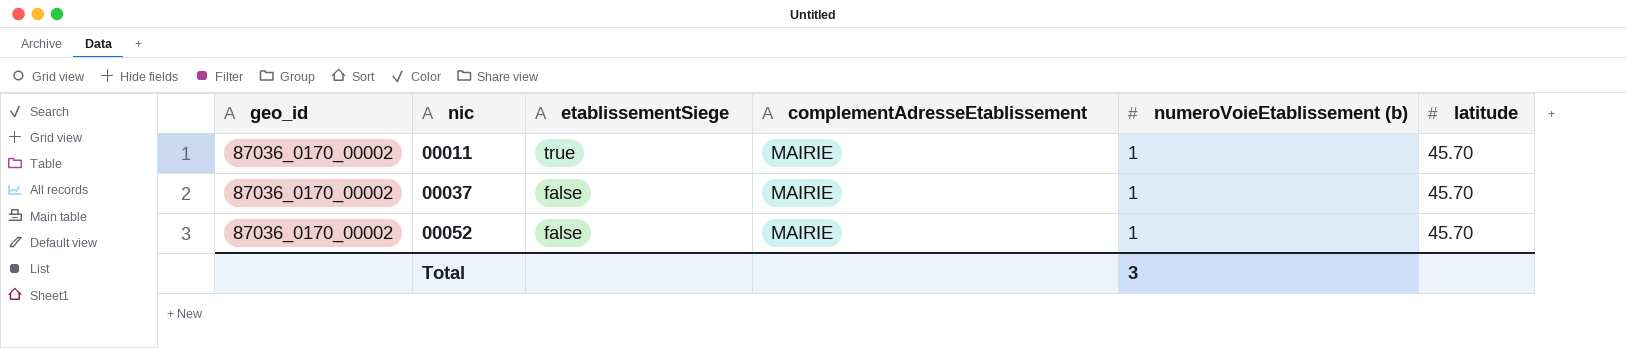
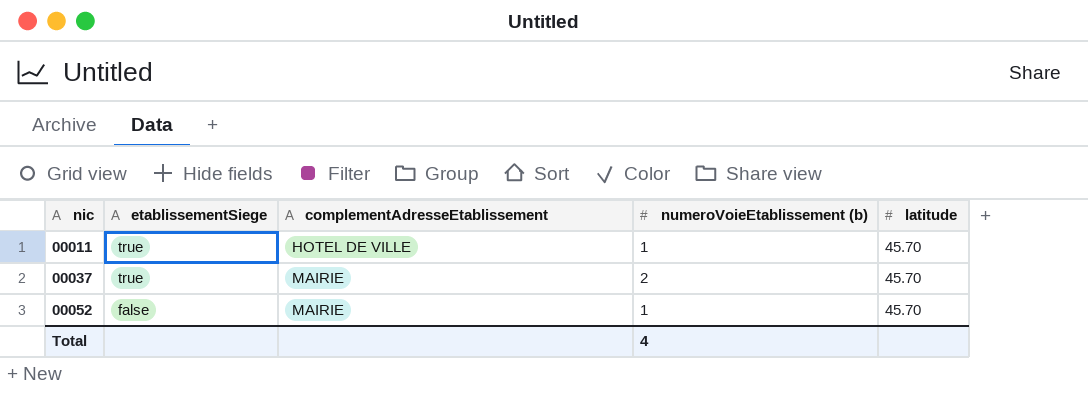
column geo_id | position: 1 -> none
00011 | complementAdresseEtablissement: MAIRIE -> HOTEL DE VILLE
00037 | etablissementSiege: false -> true
00037 | numeroVoieEtablissement (b): 1 -> 2
Total | numeroVoieEtablissement (b): 3 -> 4

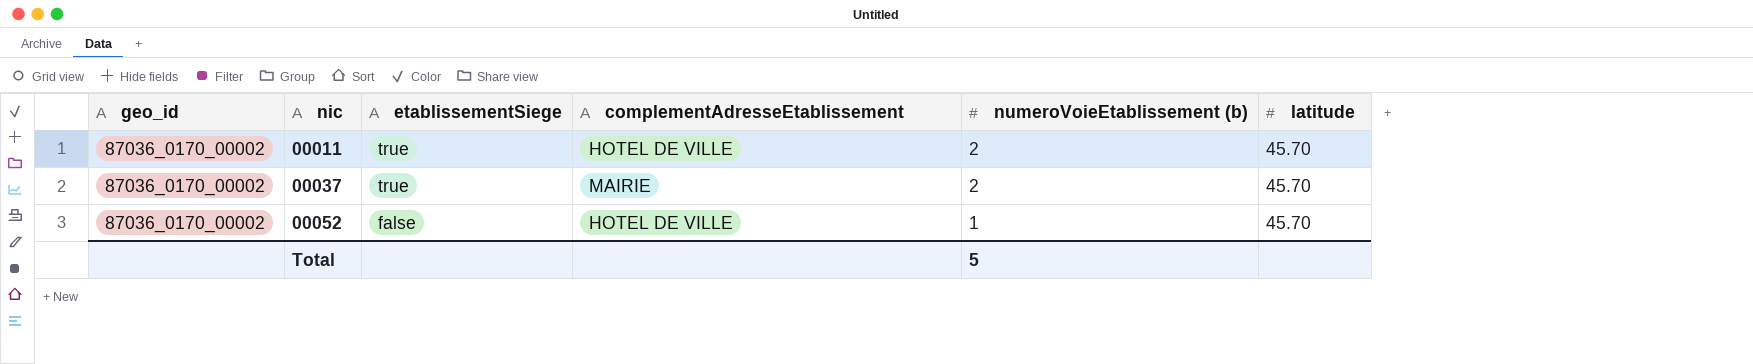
column geo_id | position: none -> 1
00011 | numeroVoieEtablissement (b): 1 -> 2
00052 | complementAdresseEtablissement: MAIRIE -> HOTEL DE VILLE
Total | numeroVoieEtablissement (b): 4 -> 5

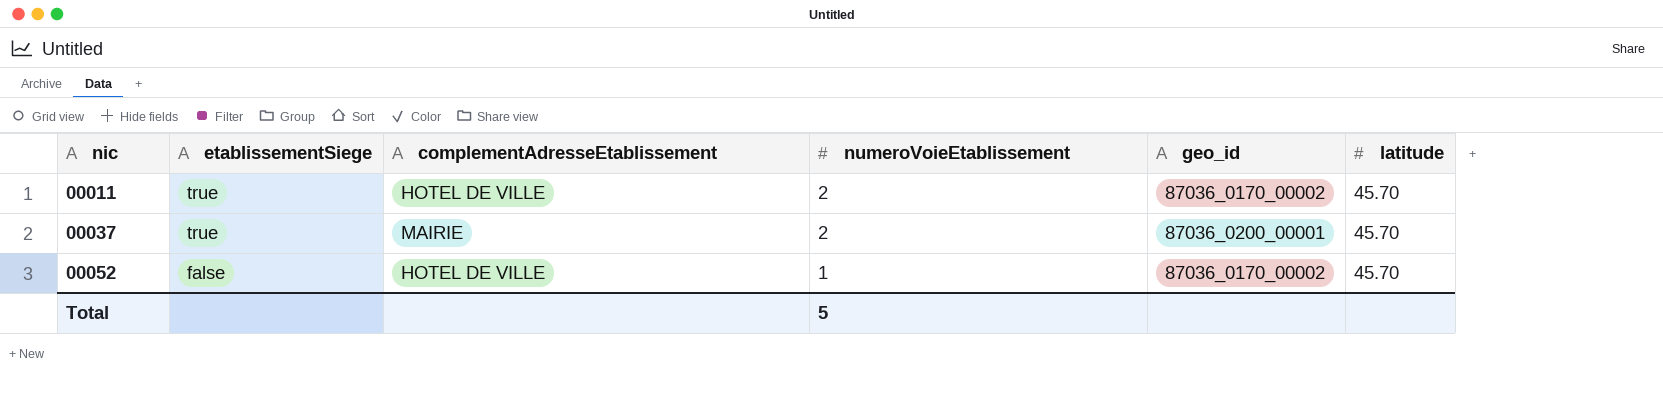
column name: numeroVoieEtablissement (b) -> numeroVoieEtablissement
column geo_id | position: 1 -> 5
00037 | geo_id: 87036_0170_00002 -> 87036_0200_00001

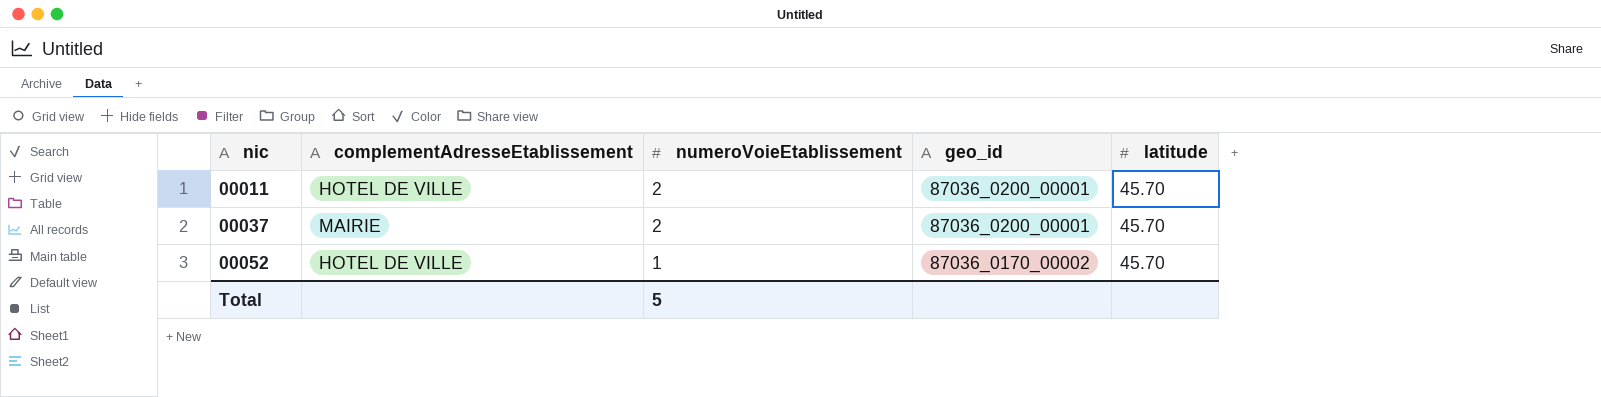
column etablissementSiege | position: 2 -> none
00011 | geo_id: 87036_0170_00002 -> 87036_0200_00001

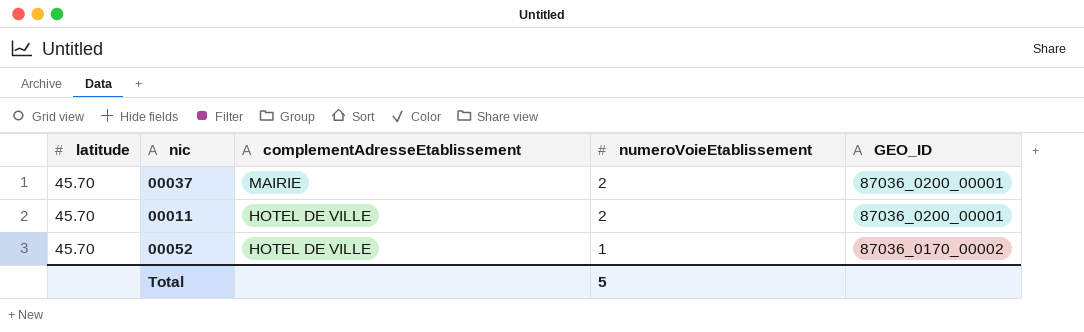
row order: nic ascending -> complementAdresseEtablissement descending
column latitude | position: 5 -> 1
column name: geo_id -> GEO_ID

